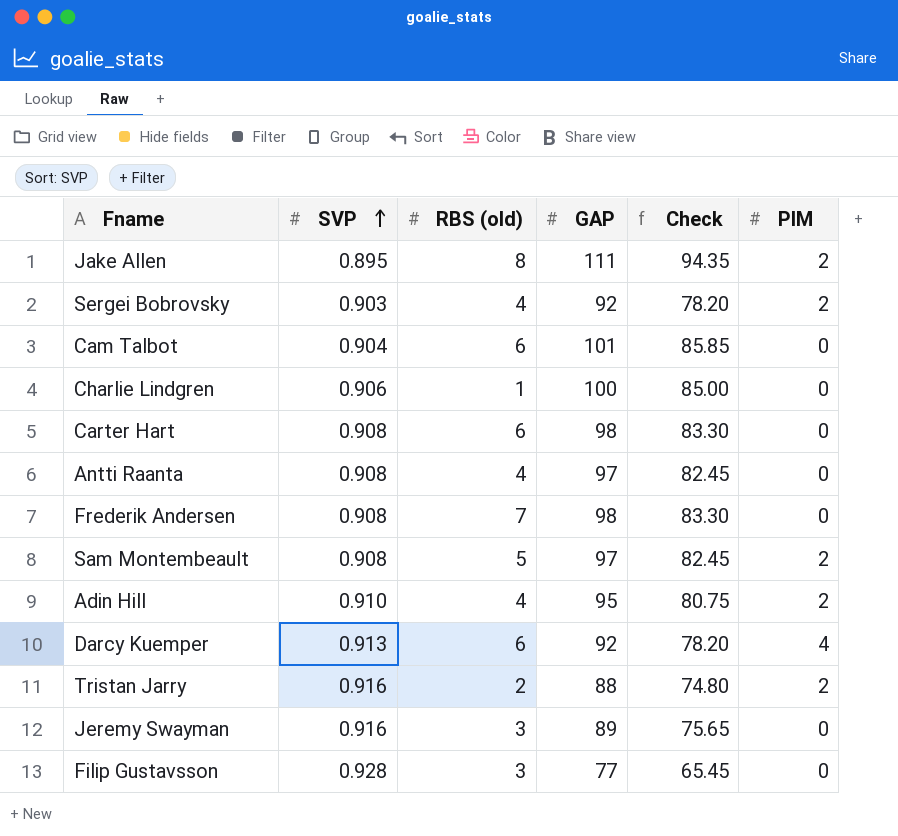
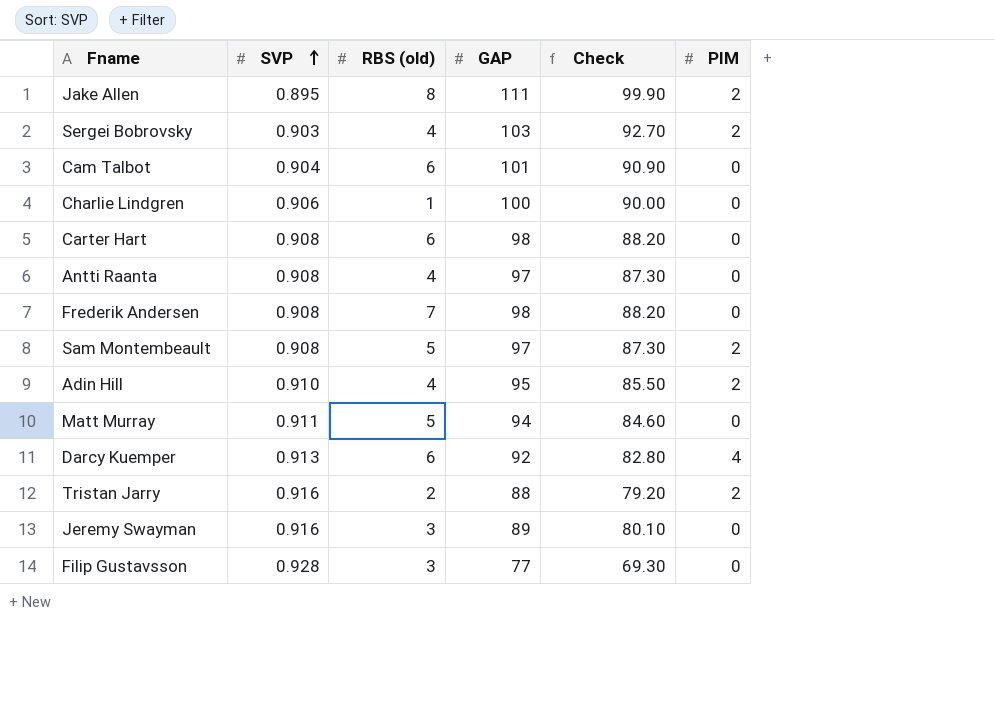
column Check | formula: [GAP] * 0.85 -> [GAP] * 0.9
Sergei Bobrovsky | GAP: 92 -> 103
row Matt Murray: none -> 0.911 | 5 | 94 | 84.60 | 0

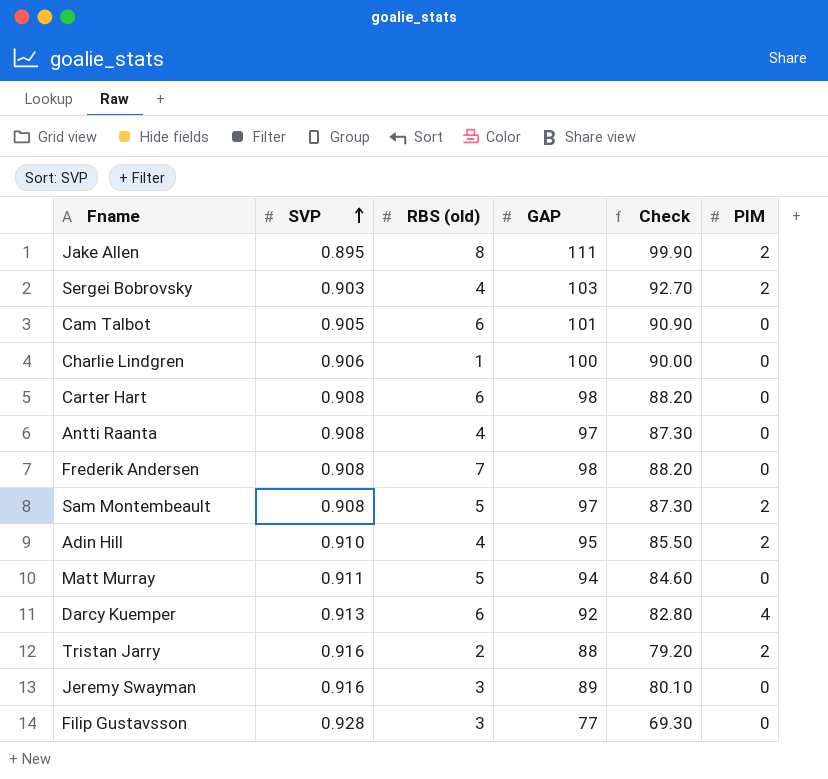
Cam Talbot | SVP: 0.904 -> 0.905

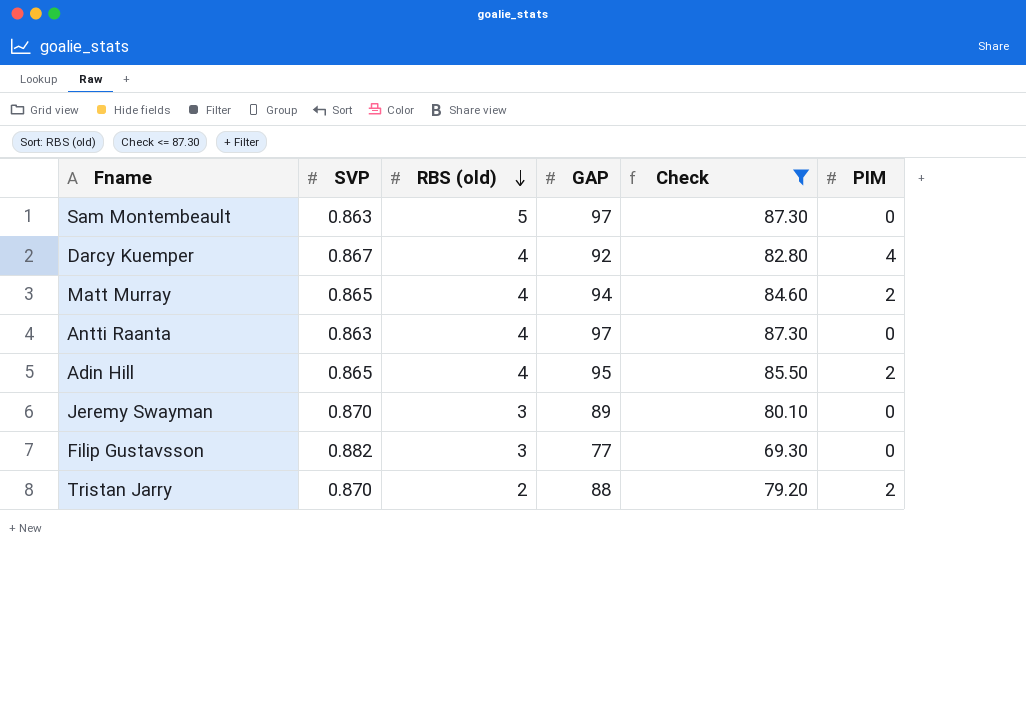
filter: none -> Check <= 87.30
row order: SVP ascending -> RBS (old) descending
Sam Montembeault | SVP: 0.908 -> 0.863
Sam Montembeault | PIM: 2 -> 0
Darcy Kuemper | SVP: 0.913 -> 0.867
Darcy Kuemper | RBS (old): 6 -> 4
Matt Murray | SVP: 0.911 -> 0.865
Matt Murray | RBS (old): 5 -> 4
Matt Murray | PIM: 0 -> 2
Antti Raanta | SVP: 0.908 -> 0.863
Adin Hill | SVP: 0.910 -> 0.865
Jeremy Swayman | SVP: 0.916 -> 0.870
Filip Gustavsson | SVP: 0.928 -> 0.882
Tristan Jarry | SVP: 0.916 -> 0.870

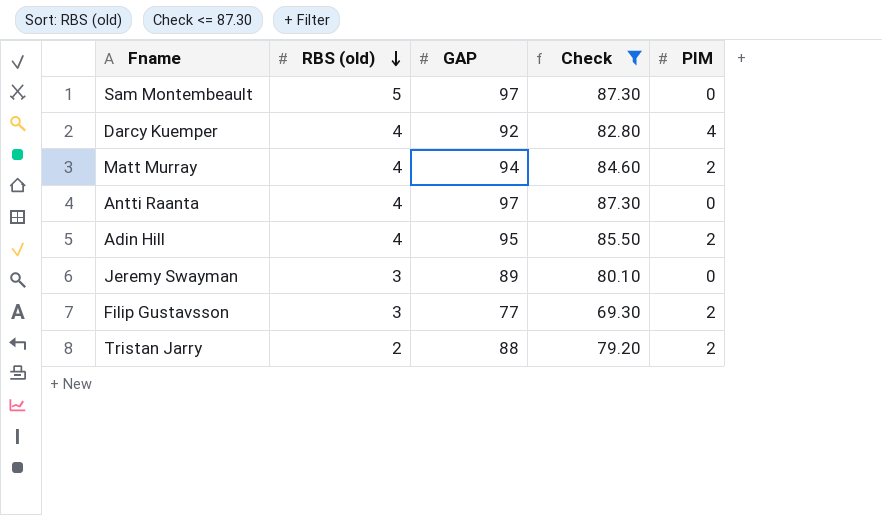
column SVP | position: 2 -> none
Filip Gustavsson | PIM: 0 -> 2

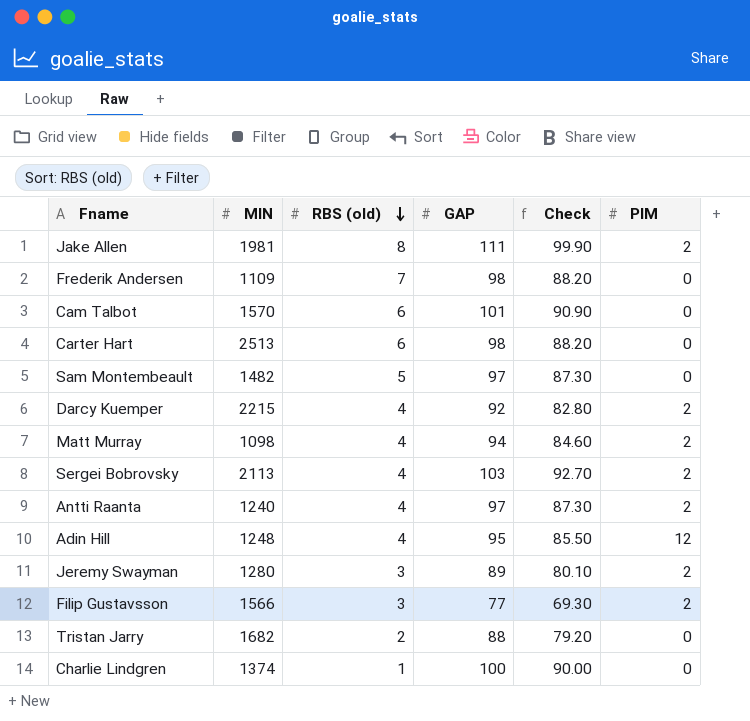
filter: Check <= 87.30 -> none
column MIN | position: none -> 2
Darcy Kuemper | PIM: 4 -> 2
Antti Raanta | PIM: 0 -> 2
Adin Hill | PIM: 2 -> 12
Jeremy Swayman | PIM: 0 -> 2
Tristan Jarry | PIM: 2 -> 0

